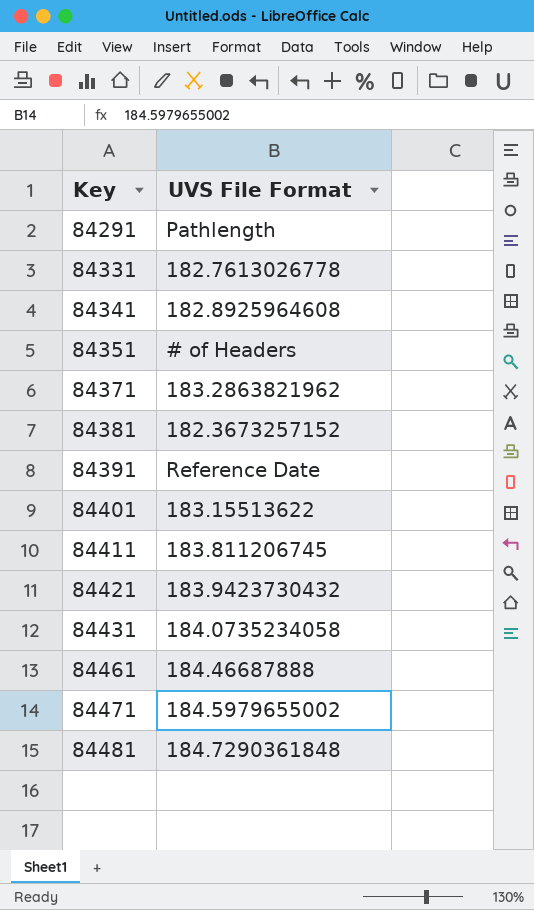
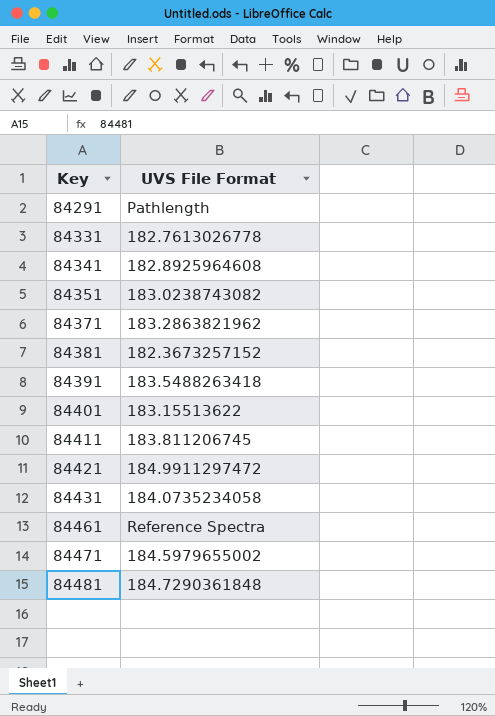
84351 | UVS File Format: # of Headers -> 183.0238743082
84391 | UVS File Format: Reference Date -> 183.5488263418
84421 | UVS File Format: 183.9423730432 -> 184.9911297472
84461 | UVS File Format: 184.46687888 -> Reference Spectra

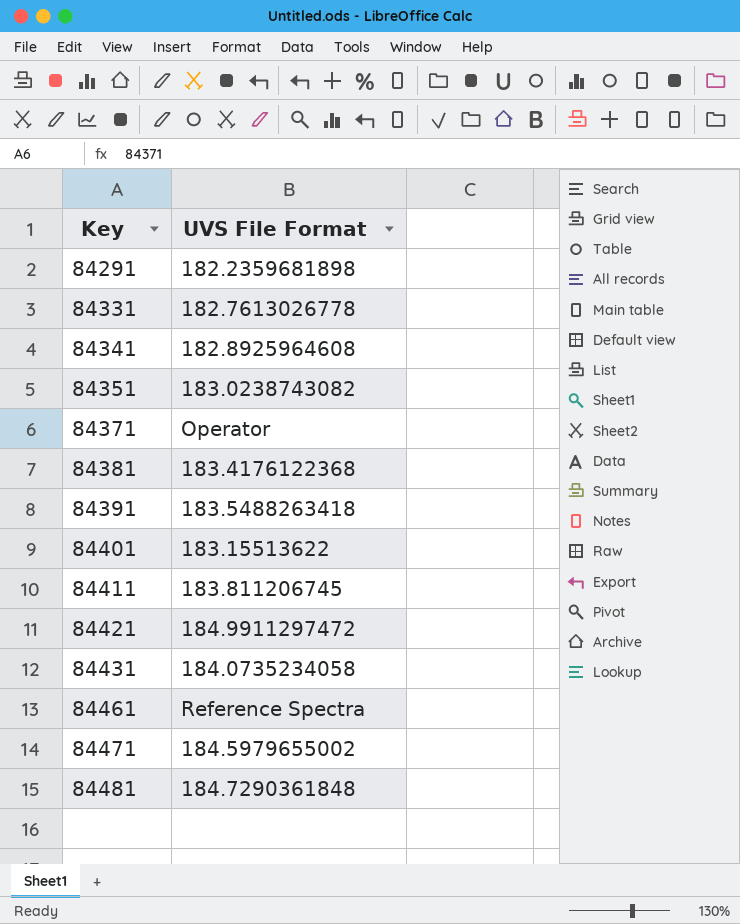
84291 | UVS File Format: Pathlength -> 182.2359681898
84371 | UVS File Format: 183.2863821962 -> Operator
84381 | UVS File Format: 182.3673257152 -> 183.4176122368

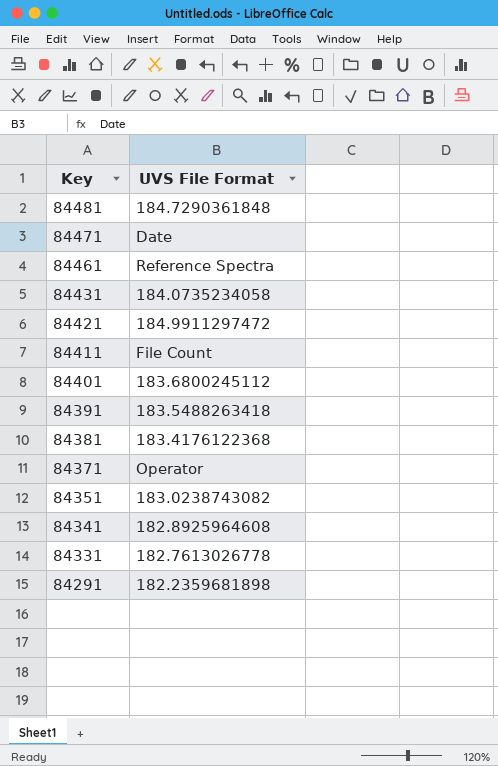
row order: Key ascending -> Key descending
84471 | UVS File Format: 184.5979655002 -> Date
84411 | UVS File Format: 183.811206745 -> File Count
84401 | UVS File Format: 183.15513622 -> 183.6800245112

